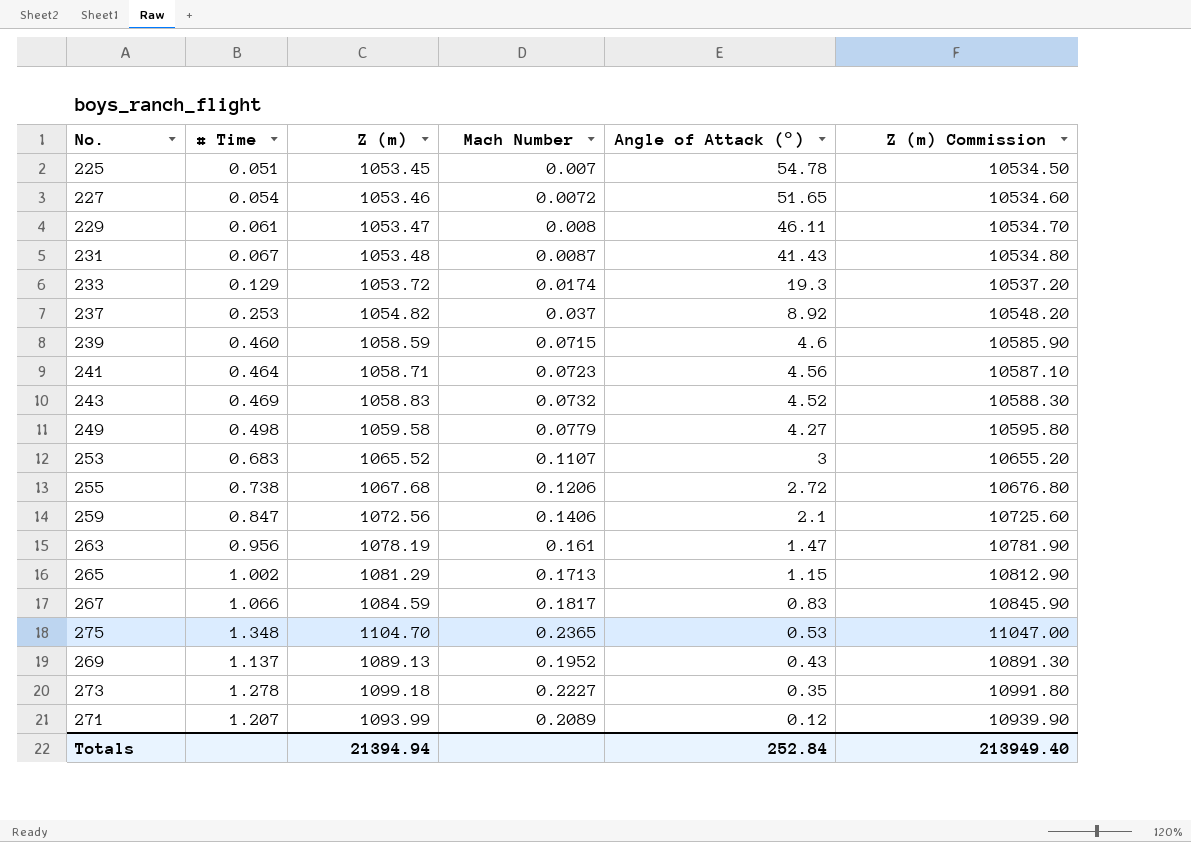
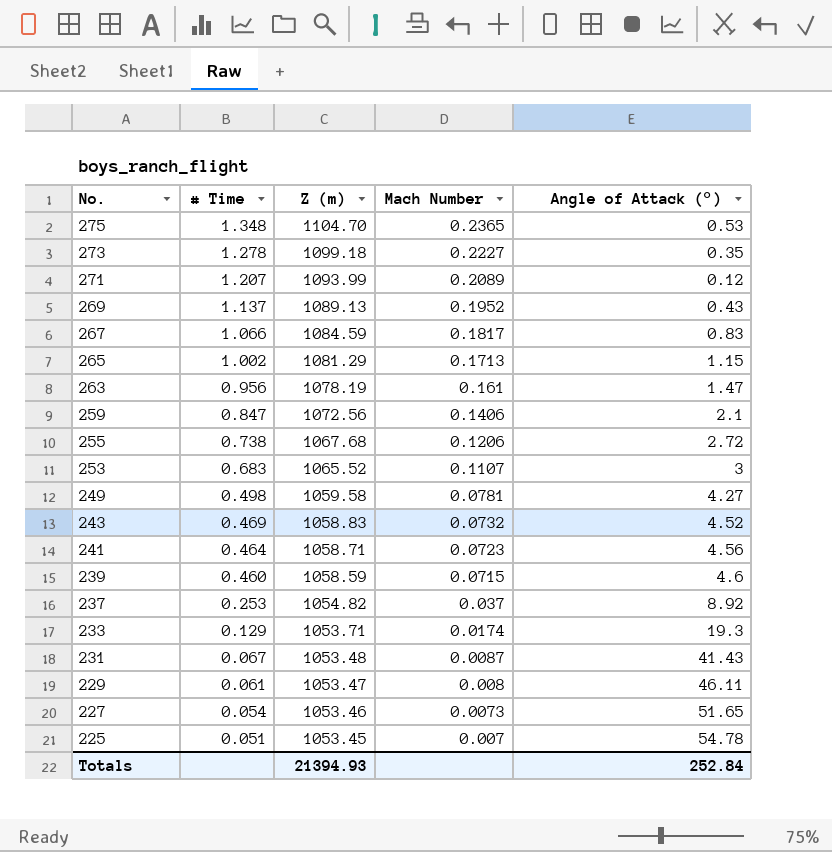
row order: Angle of Attack (°) descending -> No. descending
column Z (m) Commission | formula: [Z (m)] * 10 -> none
249 | Mach Number: 0.0779 -> 0.0781
233 | Z (m): 1053.72 -> 1053.71
227 | Mach Number: 0.0072 -> 0.0073
Totals | Z (m): 21394.94 -> 21394.93

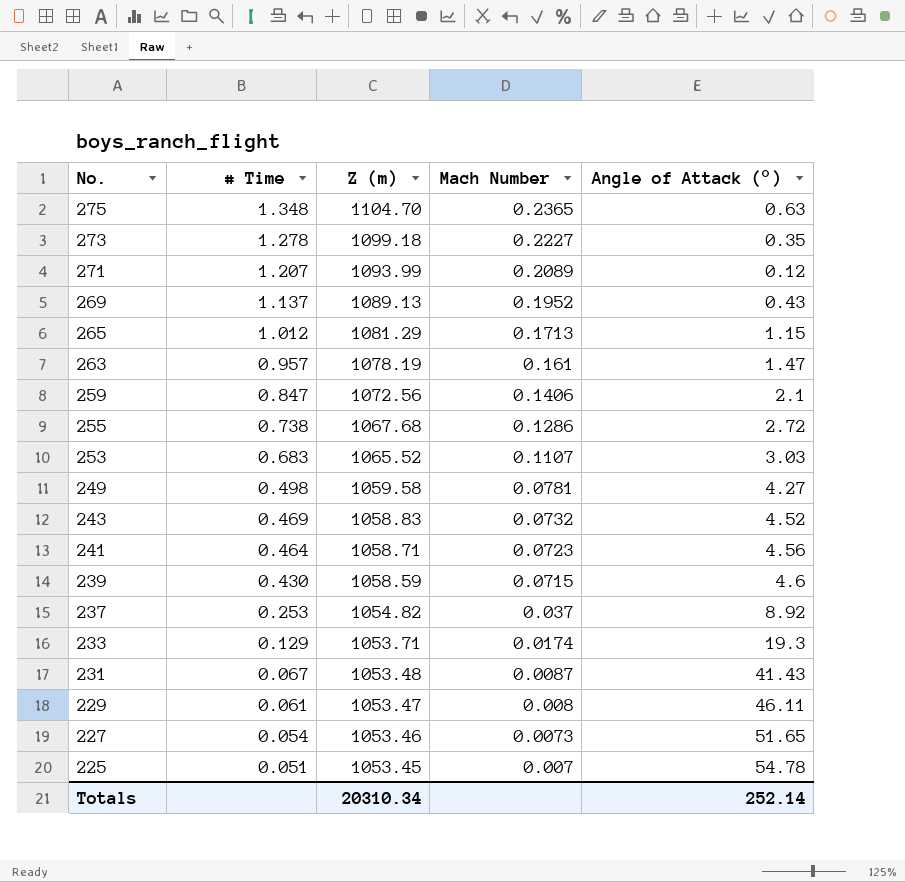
row 267: 1.066 | 1084.59 | 0.1817 | 0.83 -> none
275 | Angle of Attack (°): 0.53 -> 0.63
265 | # Time: 1.002 -> 1.012
263 | # Time: 0.956 -> 0.957
255 | Mach Number: 0.1206 -> 0.1286
253 | Angle of Attack (°): 3 -> 3.03
239 | # Time: 0.460 -> 0.430
Totals | Z (m): 21394.93 -> 20310.34
Totals | Angle of Attack (°): 252.84 -> 252.14

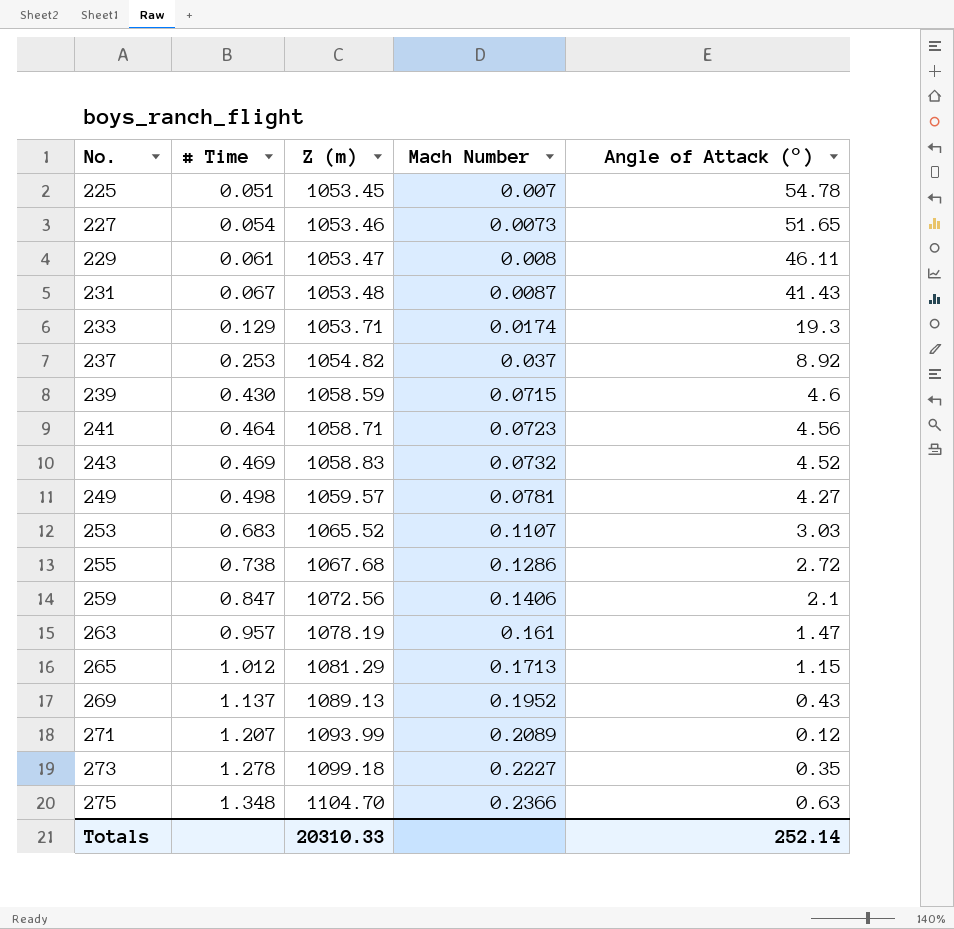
row order: No. descending -> No. ascending
249 | Z (m): 1059.58 -> 1059.57
275 | Mach Number: 0.2365 -> 0.2366
Totals | Z (m): 20310.34 -> 20310.33

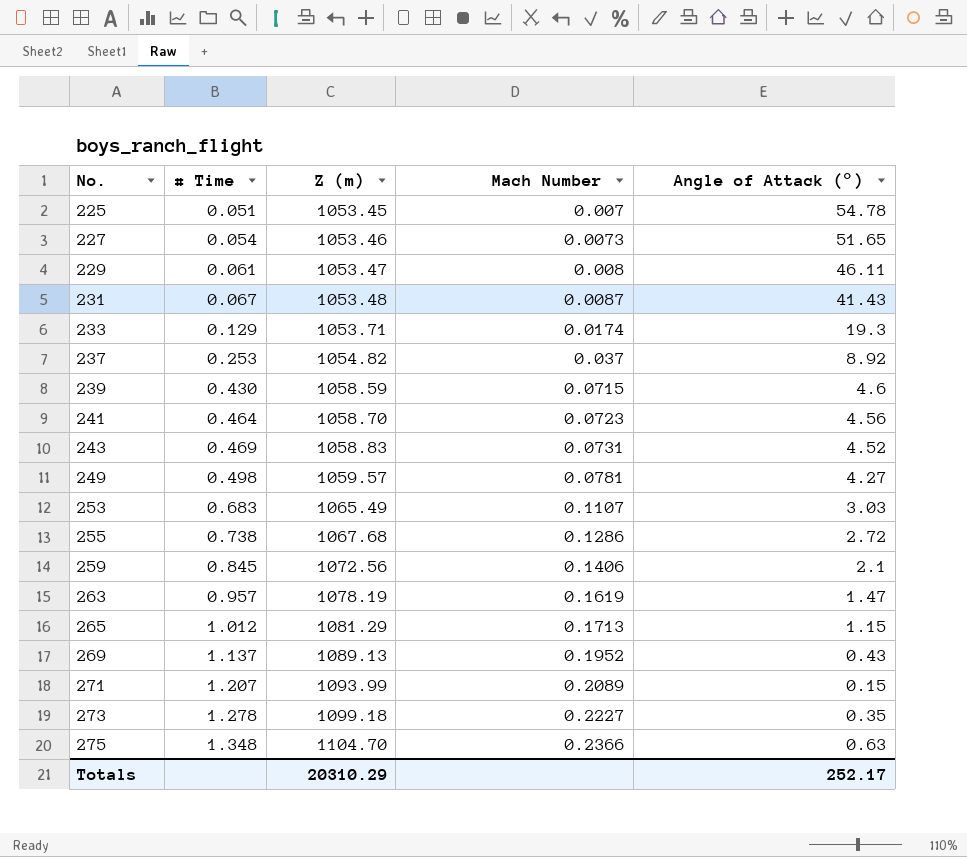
241 | Z (m): 1058.71 -> 1058.70
243 | Mach Number: 0.0732 -> 0.0731
253 | Z (m): 1065.52 -> 1065.49
259 | # Time: 0.847 -> 0.845
263 | Mach Number: 0.161 -> 0.1619
271 | Angle of Attack (°): 0.12 -> 0.15
Totals | Z (m): 20310.33 -> 20310.29
Totals | Angle of Attack (°): 252.14 -> 252.17

